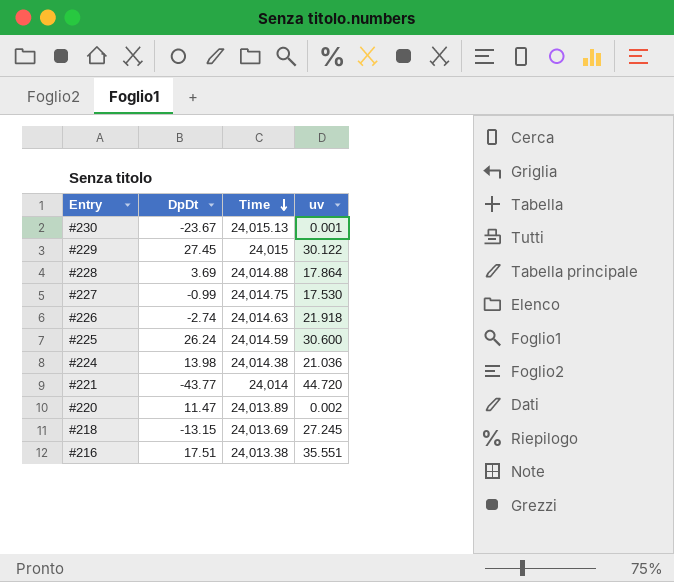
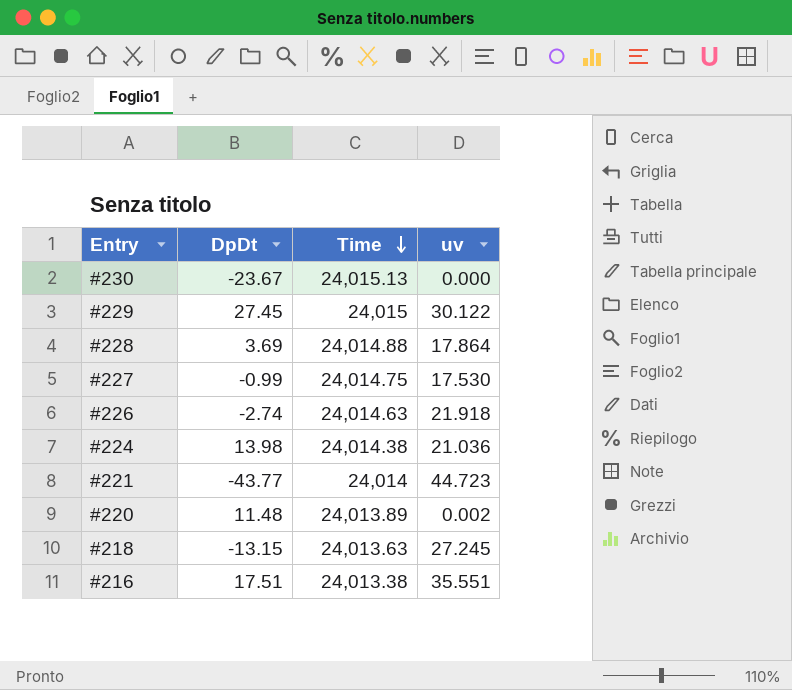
row #225: 26.24 | 24,014.59 | 30.600 -> none
#230 | uv: 0.001 -> 0.000
#221 | uv: 44.720 -> 44.723
#220 | DpDt: 11.47 -> 11.48
#218 | Time: 24,013.69 -> 24,013.63

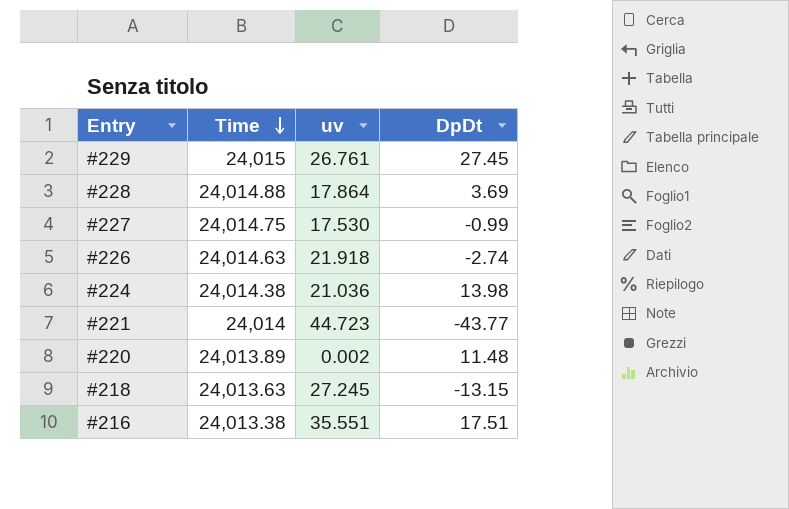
column DpDt | position: 2 -> 4
row #230: -23.67 | 24,015.13 | 0.000 -> none
#229 | uv: 30.122 -> 26.761

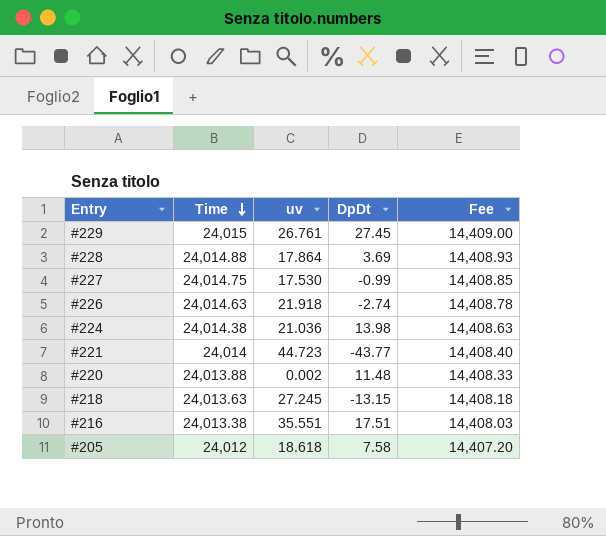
column Fee | formula: none -> [Time] * 0.6
#220 | Time: 24,013.89 -> 24,013.88
row #205: none -> 24,012 | 18.618 | 7.58 | 14,407.20

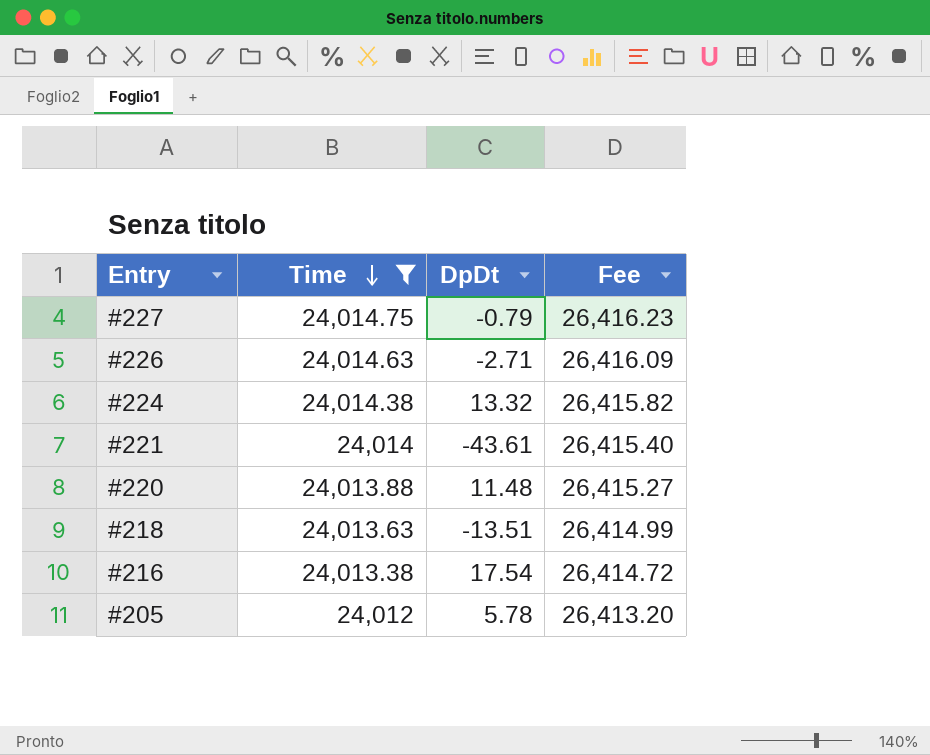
filter: none -> Time <= 24,014.75
column uv | position: 3 -> none
column Fee | formula: [Time] * 0.6 -> [Time] * 1.1
#227 | DpDt: -0.99 -> -0.79
#226 | DpDt: -2.74 -> -2.71
#224 | DpDt: 13.98 -> 13.32
#221 | DpDt: -43.77 -> -43.61
#218 | DpDt: -13.15 -> -13.51
#216 | DpDt: 17.51 -> 17.54
#205 | DpDt: 7.58 -> 5.78

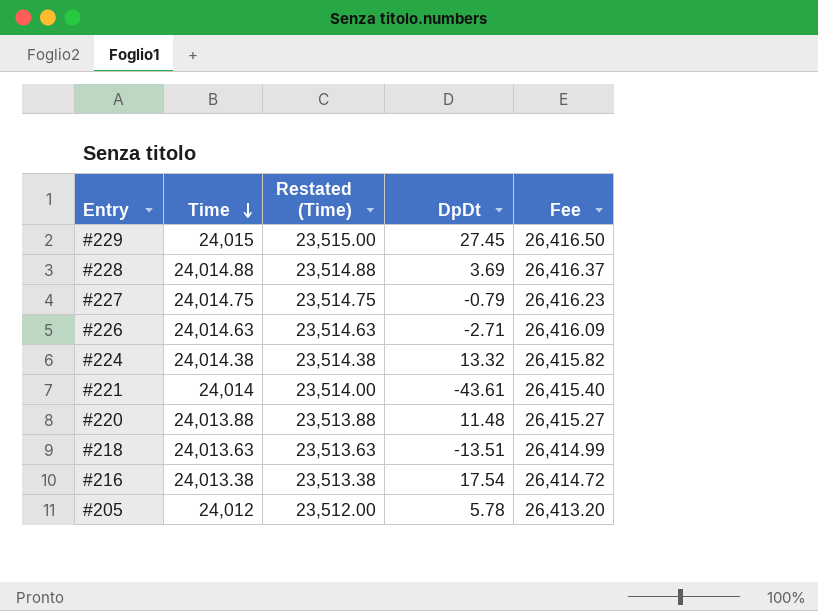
filter: Time <= 24,014.75 -> none
column Restated (Time) | formula: none -> [Time] - 500

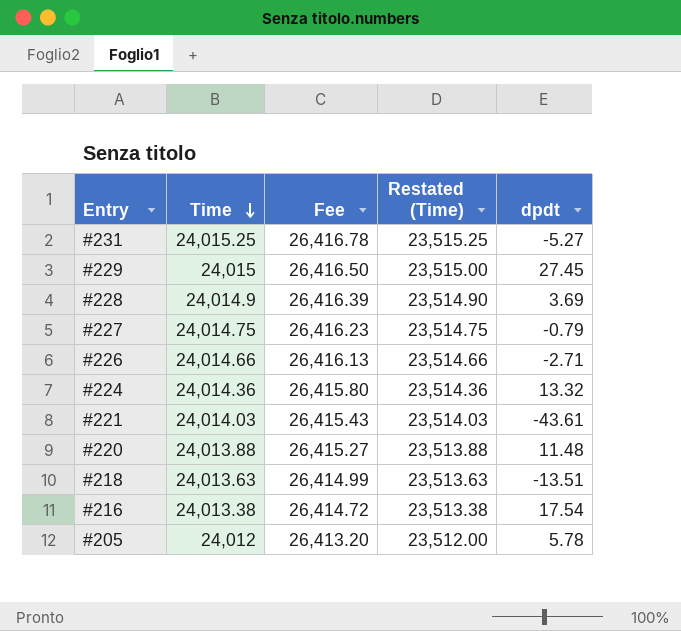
column Fee | position: 5 -> 3
column name: DpDt -> dpdt
row #231: none -> 24,015.25 | 26,416.78 | 23,515.25 | -5.27
#228 | Time: 24,014.88 -> 24,014.9
#228 | Fee: 26,416.37 -> 26,416.39
#228 | Restated (Time): 23,514.88 -> 23,514.90
#226 | Time: 24,014.63 -> 24,014.66
#226 | Fee: 26,416.09 -> 26,416.13
#226 | Restated (Time): 23,514.63 -> 23,514.66
#224 | Time: 24,014.38 -> 24,014.36
#224 | Fee: 26,415.82 -> 26,415.80
#224 | Restated (Time): 23,514.38 -> 23,514.36
#221 | Time: 24,014 -> 24,014.03
#221 | Fee: 26,415.40 -> 26,415.43
#221 | Restated (Time): 23,514.00 -> 23,514.03

